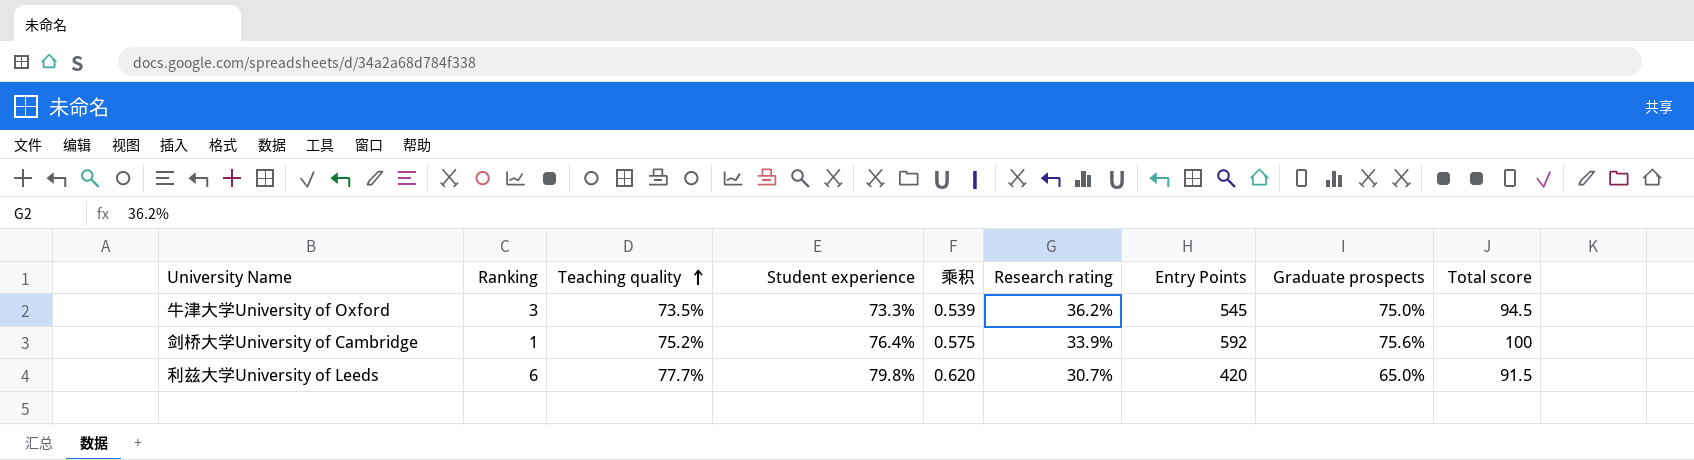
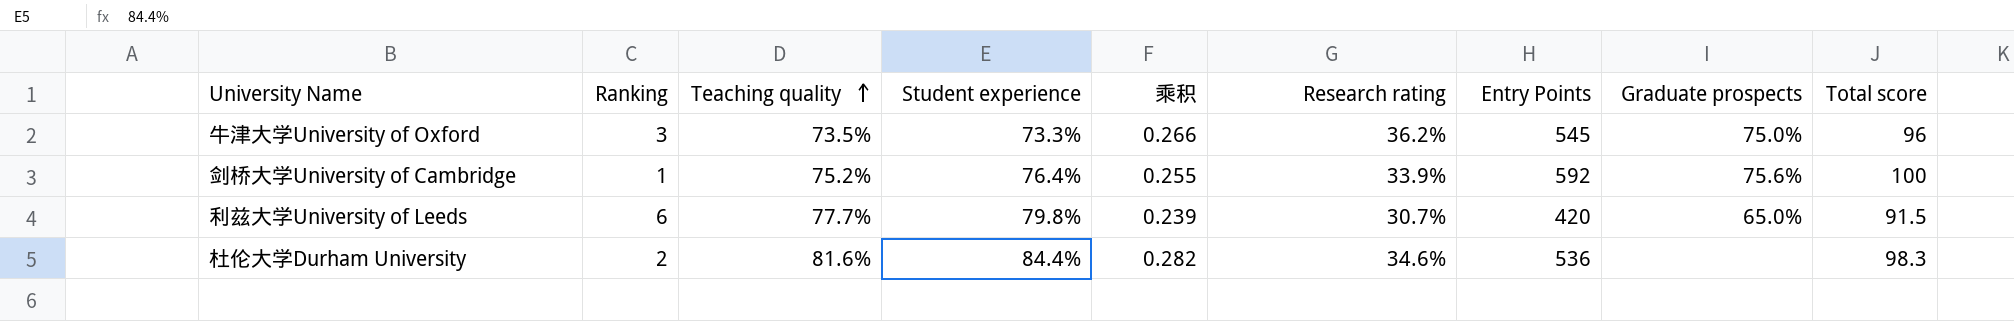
column 乘积 | formula: [Teaching quality] * [Student experience] -> [Teaching quality] * [Research rating]
牛津大学University of Oxford | Total score: 94.5 -> 96
row 杜伦大学Durham University: none -> 2 | 81.6% | 84.4% | 0.282 | 34.6% | 536 | none | 98.3

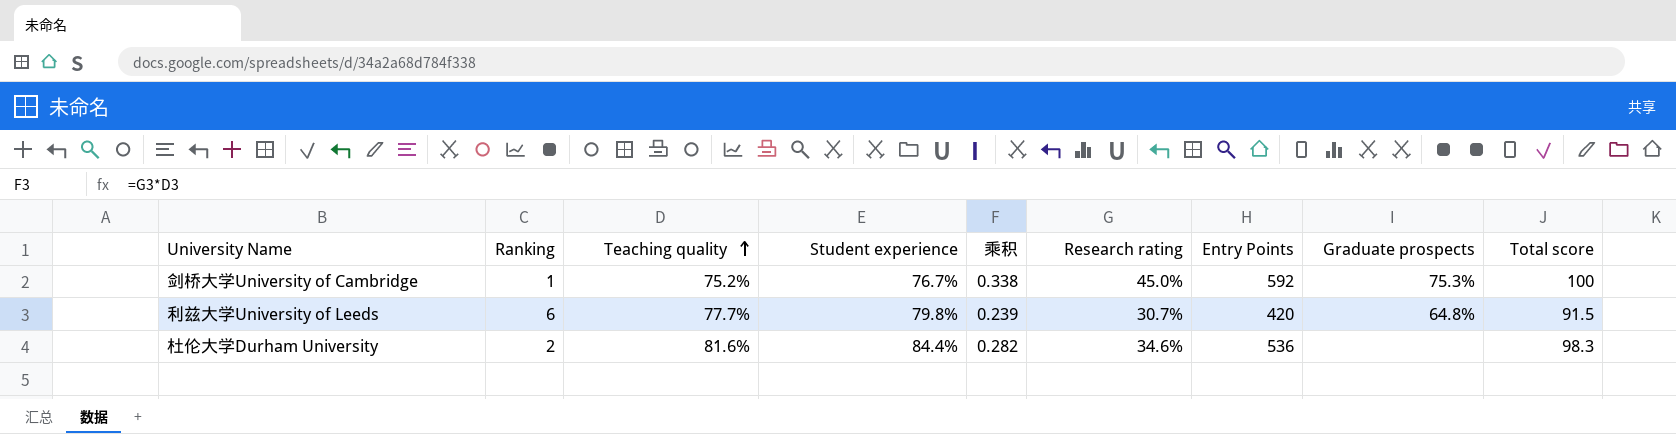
row 牛津大学University of Oxford: 3 | 73.5% | 73.3% | 0.266 | 36.2% | 545 | 75.0% | 96 -> none
剑桥大学University of Cambridge | Student experience: 76.4% -> 76.7%
剑桥大学University of Cambridge | 乘积: 0.255 -> 0.338
剑桥大学University of Cambridge | Research rating: 33.9% -> 45.0%
剑桥大学University of Cambridge | Graduate prospects: 75.6% -> 75.3%
利兹大学University of Leeds | Graduate prospects: 65.0% -> 64.8%

